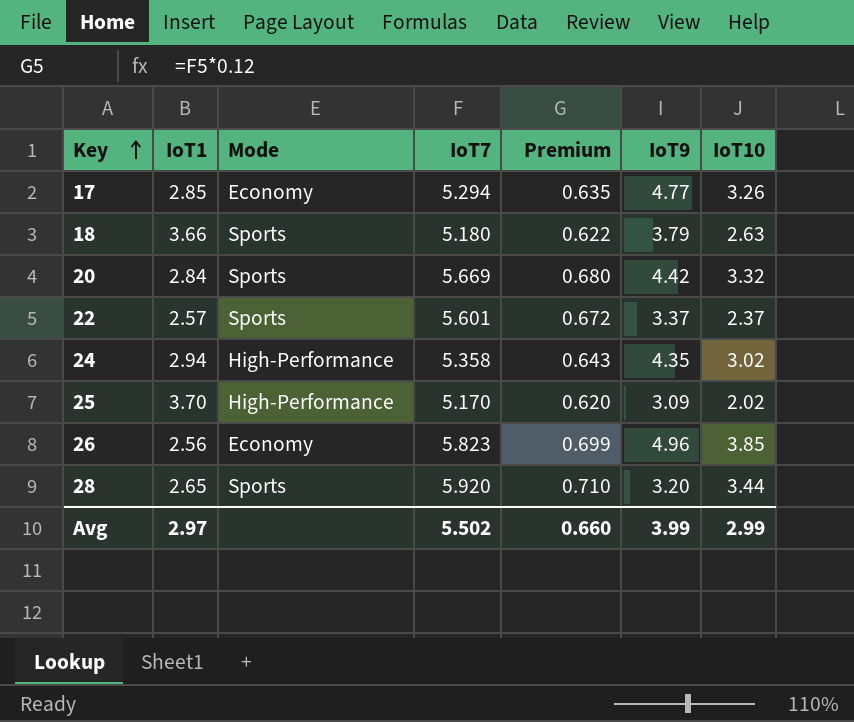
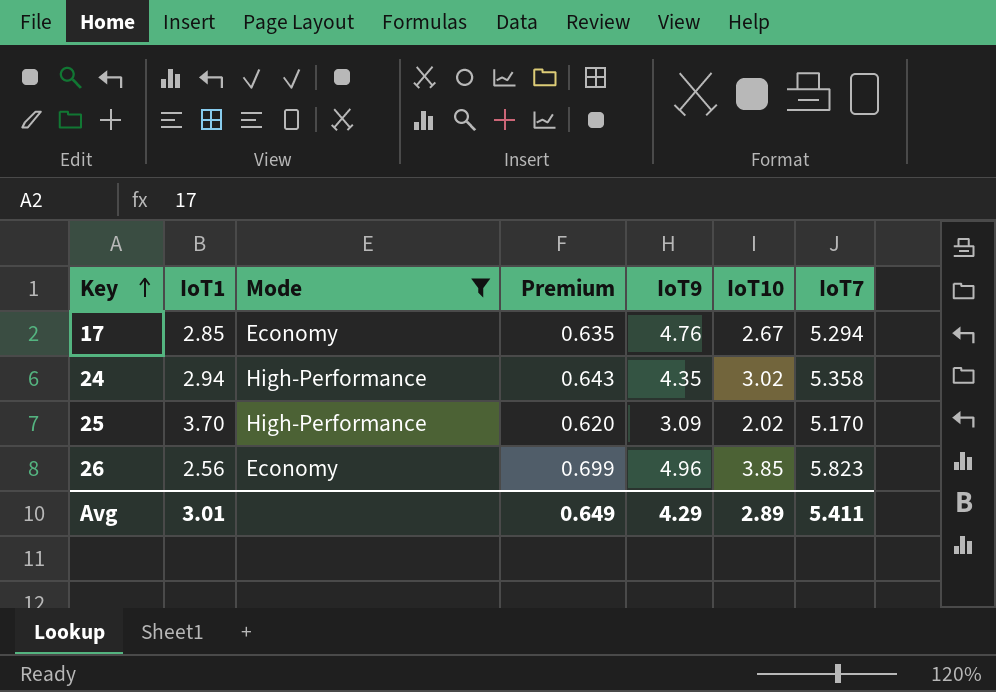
filter: none -> Mode != Sports
column IoT7 | position: 4 -> 7
17 | IoT9: 4.77 -> 4.76
17 | IoT10: 3.26 -> 2.67
Avg | IoT1: 2.97 -> 3.01
Avg | Premium: 0.660 -> 0.649
Avg | IoT9: 3.99 -> 4.29
Avg | IoT10: 2.99 -> 2.89
Avg | IoT7: 5.502 -> 5.411

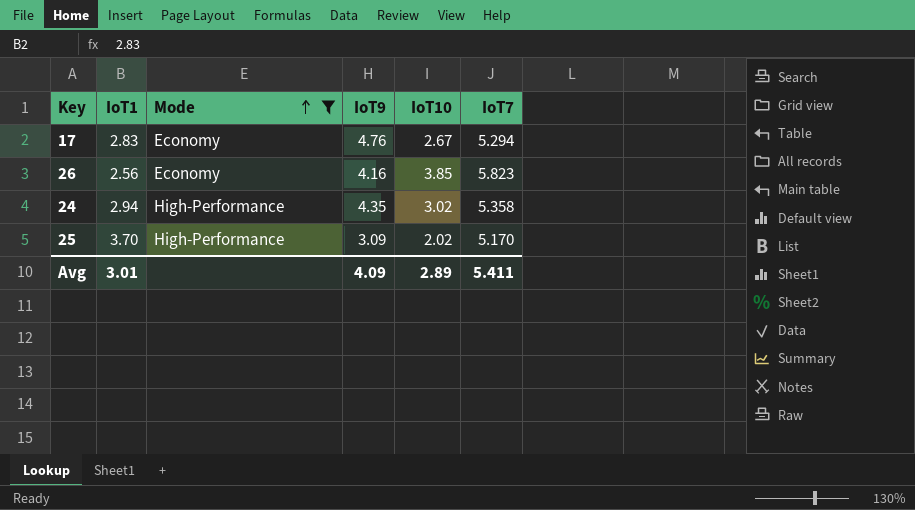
row order: Key ascending -> Mode ascending
column Premium | formula: [IoT7] * 0.12 -> none
17 | IoT1: 2.85 -> 2.83
26 | IoT9: 4.96 -> 4.16
Avg | IoT9: 4.29 -> 4.09

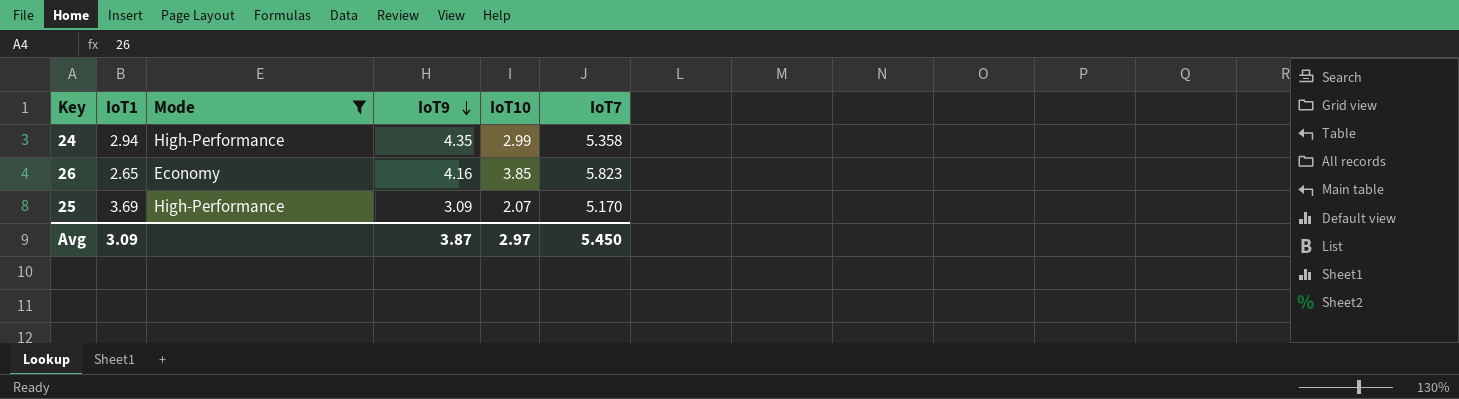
row order: Mode ascending -> IoT9 descending
row 17: 2.83 | Economy | 4.76 | 2.67 | 5.294 -> none
24 | IoT10: 3.02 -> 2.99
26 | IoT1: 2.56 -> 2.65
25 | IoT1: 3.70 -> 3.69
25 | IoT10: 2.02 -> 2.07
Avg | IoT1: 3.01 -> 3.09
Avg | IoT9: 4.09 -> 3.87
Avg | IoT10: 2.89 -> 2.97
Avg | IoT7: 5.411 -> 5.450

